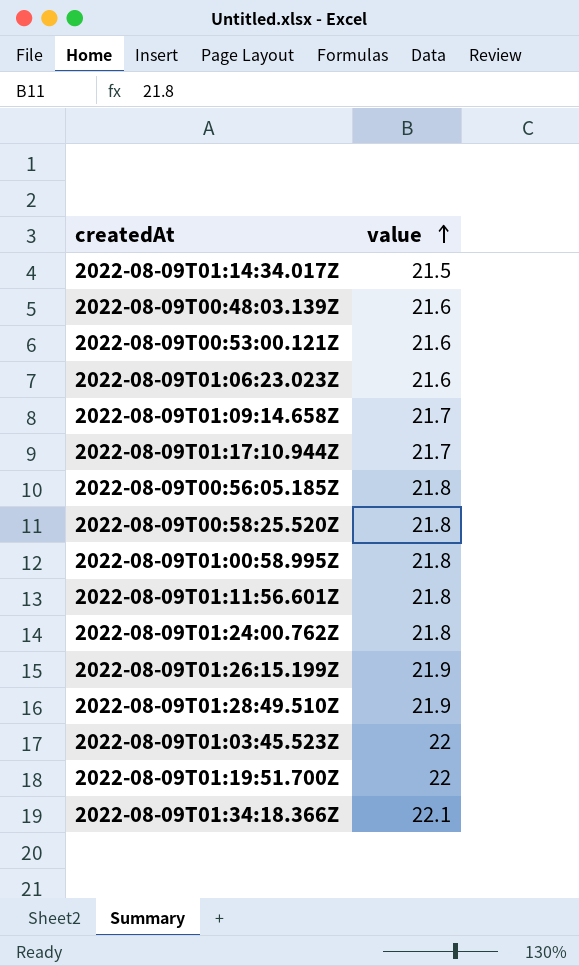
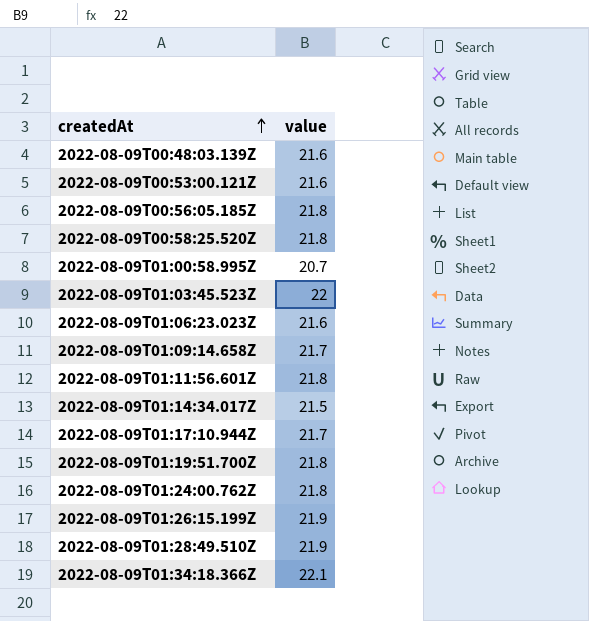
row order: value ascending -> createdAt ascending
2022-08-09T01:00:58.995Z | value: 21.8 -> 20.7
2022-08-09T01:19:51.700Z | value: 22 -> 21.8

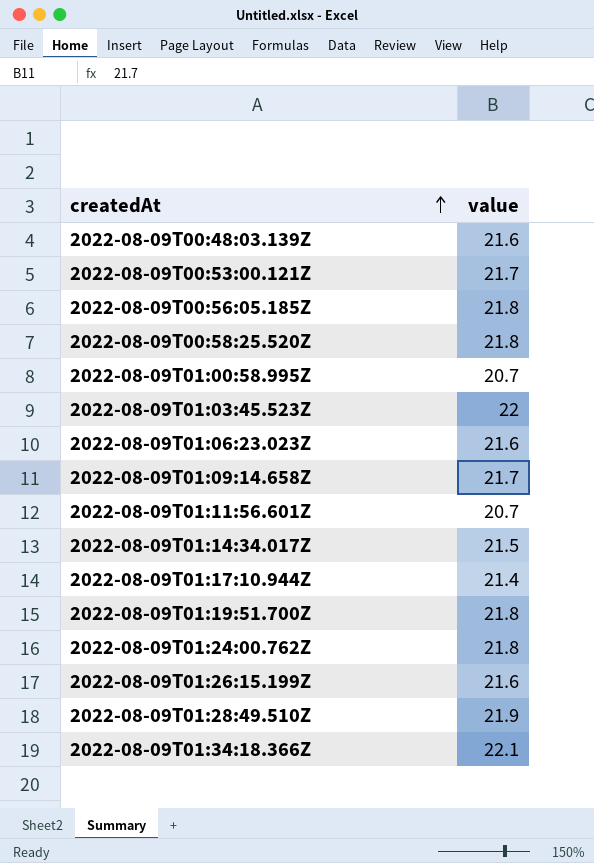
2022-08-09T00:53:00.121Z | value: 21.6 -> 21.7
2022-08-09T01:11:56.601Z | value: 21.8 -> 20.7
2022-08-09T01:17:10.944Z | value: 21.7 -> 21.4
2022-08-09T01:26:15.199Z | value: 21.9 -> 21.6

